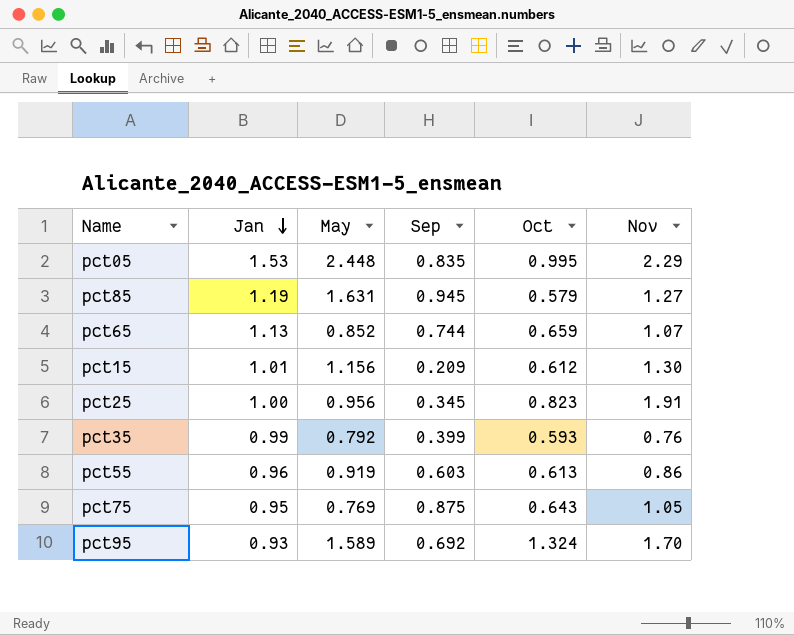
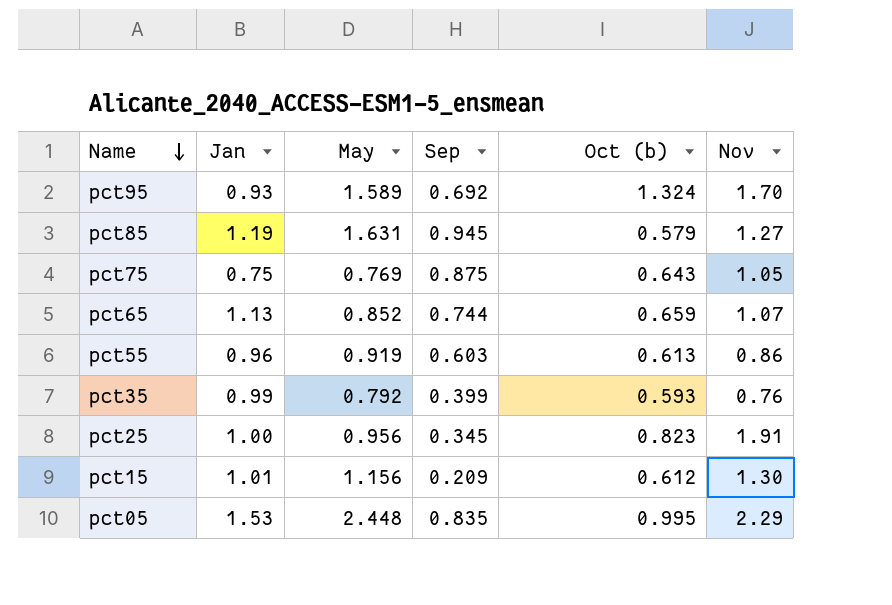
row order: Jan descending -> Name descending
column name: Oct -> Oct (b)
pct75 | Jan: 0.95 -> 0.75

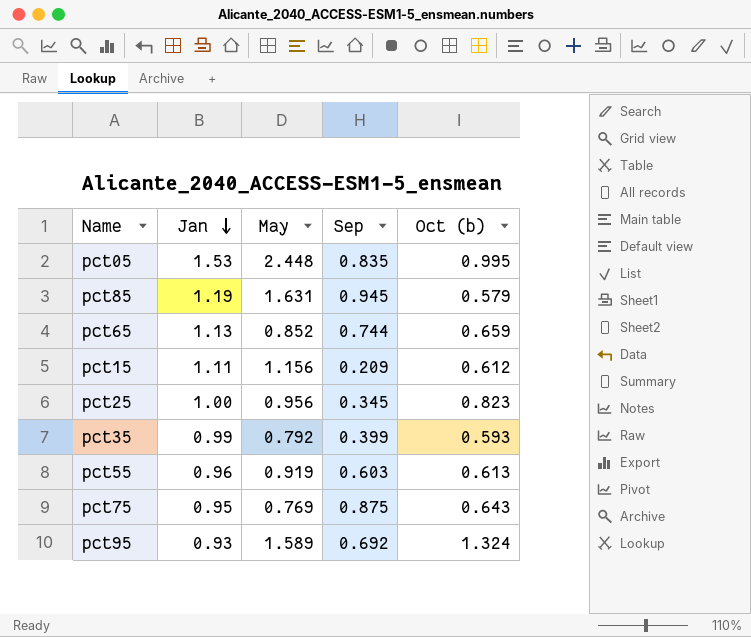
row order: Name descending -> Jan descending
column Nov | position: 6 -> none
pct15 | Jan: 1.01 -> 1.11
pct75 | Jan: 0.75 -> 0.95

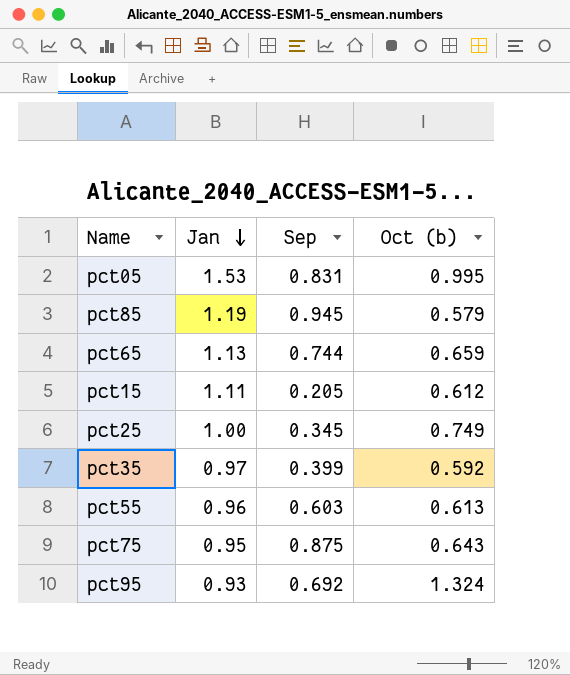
column May | position: 3 -> none
pct05 | Sep: 0.835 -> 0.831
pct15 | Sep: 0.209 -> 0.205
pct25 | Oct (b): 0.823 -> 0.749
pct35 | Jan: 0.99 -> 0.97
pct35 | Oct (b): 0.593 -> 0.592

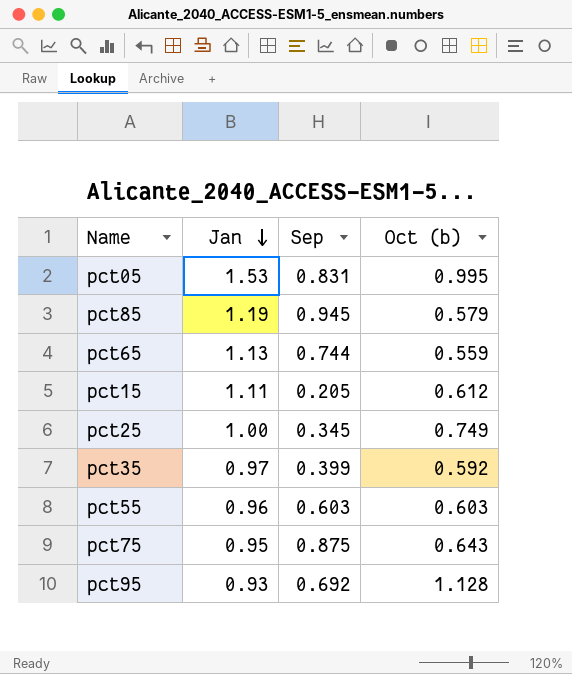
pct65 | Oct (b): 0.659 -> 0.559
pct55 | Oct (b): 0.613 -> 0.603
pct95 | Oct (b): 1.324 -> 1.128

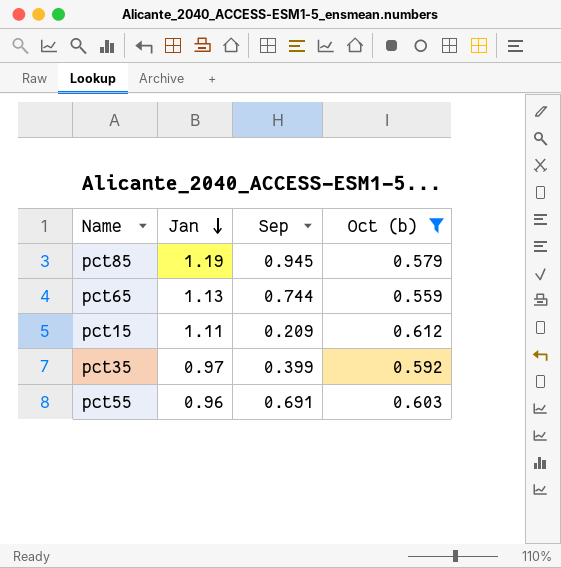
filter: none -> Oct (b) <= 0.612
pct15 | Sep: 0.205 -> 0.209
pct55 | Sep: 0.603 -> 0.691

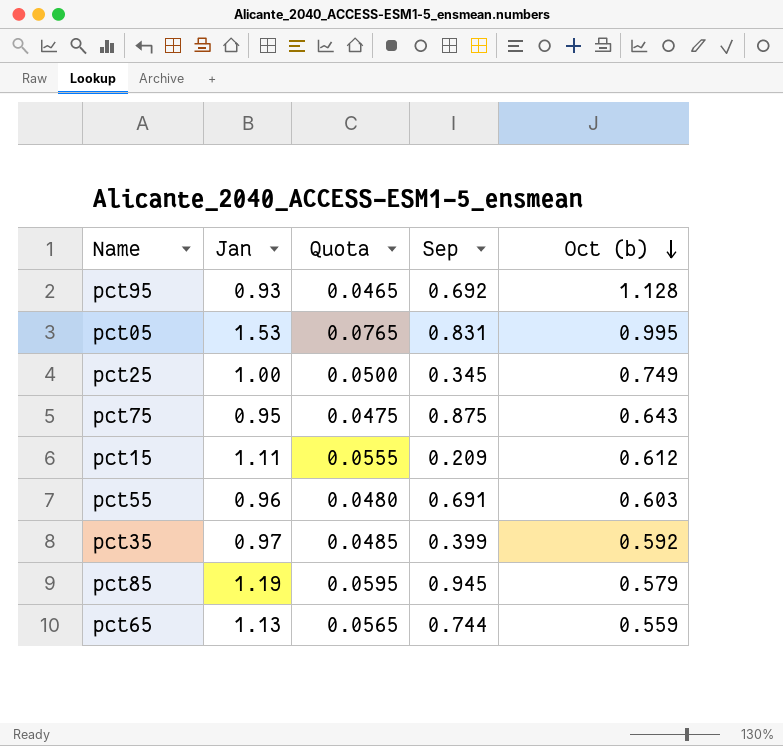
filter: Oct (b) <= 0.612 -> none
row order: Jan descending -> Oct (b) descending
column Quota | formula: none -> [Jan] * 0.05

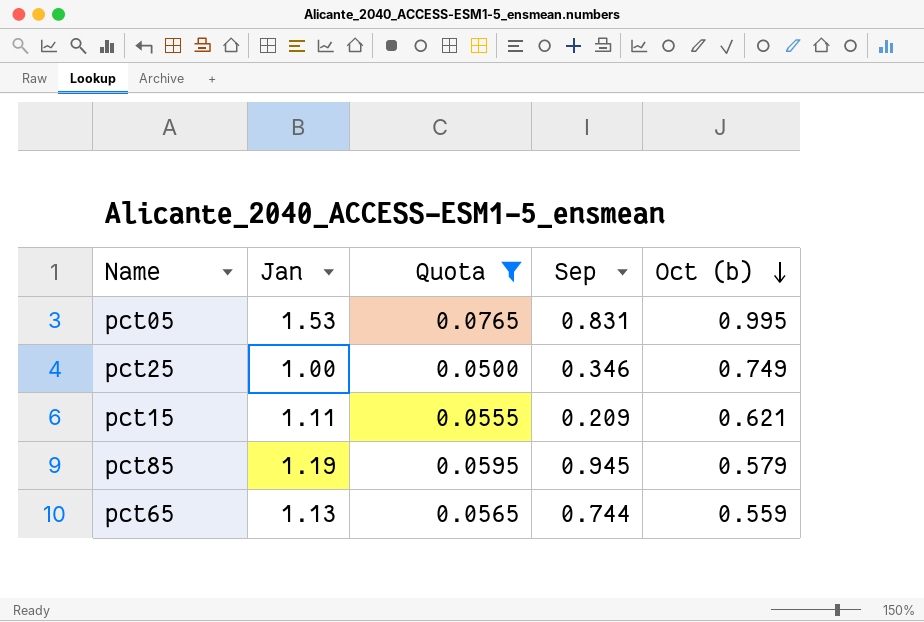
filter: none -> Quota >= 0.0500
pct25 | Sep: 0.345 -> 0.346
pct15 | Oct (b): 0.612 -> 0.621

